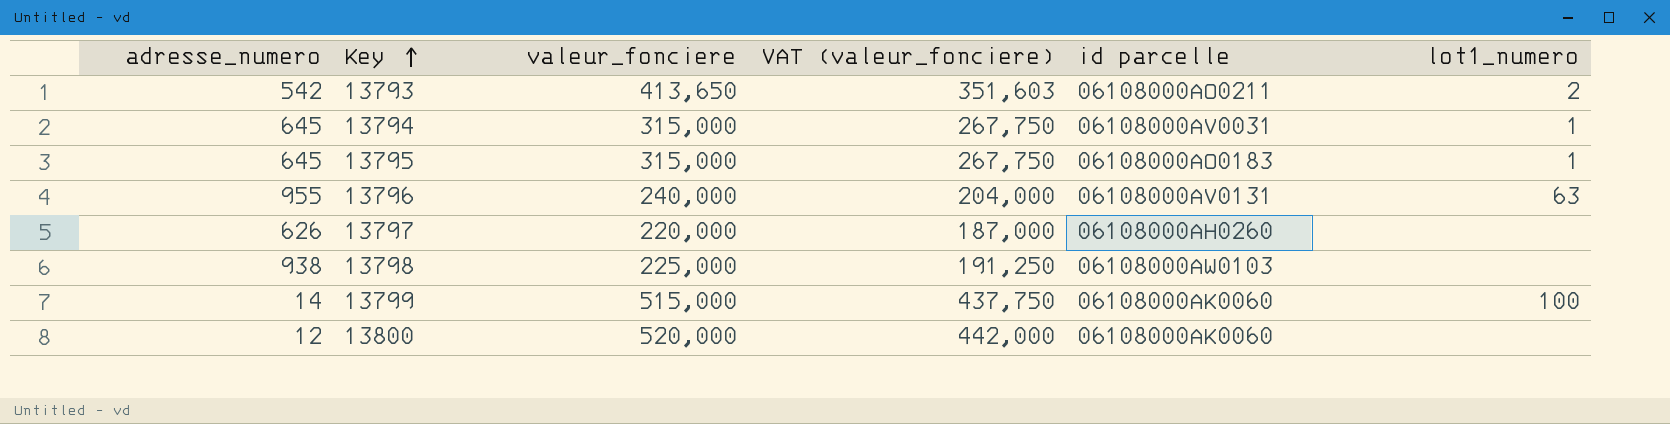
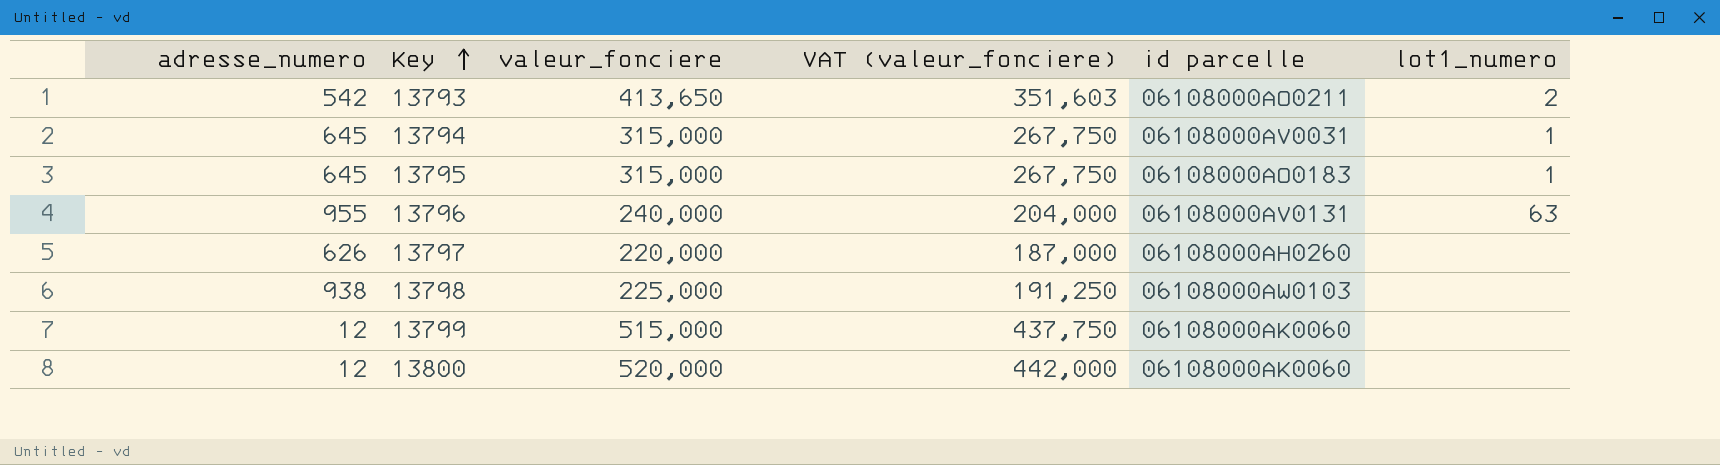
13799 | adresse_numero: 14 -> 12
13799 | lot1_numero: 100 -> none

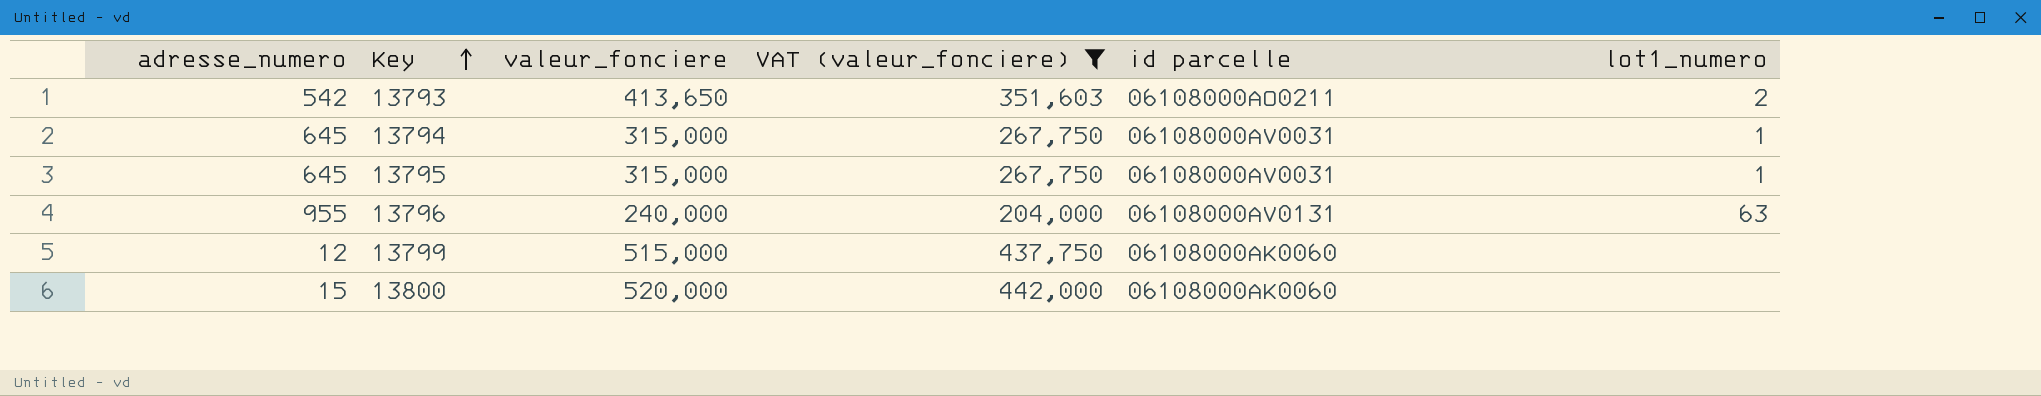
filter: none -> VAT (valeur_fonciere) >= 204,000
13795 | id parcelle: 06108000AO0183 -> 06108000AV0031
13800 | adresse_numero: 12 -> 15

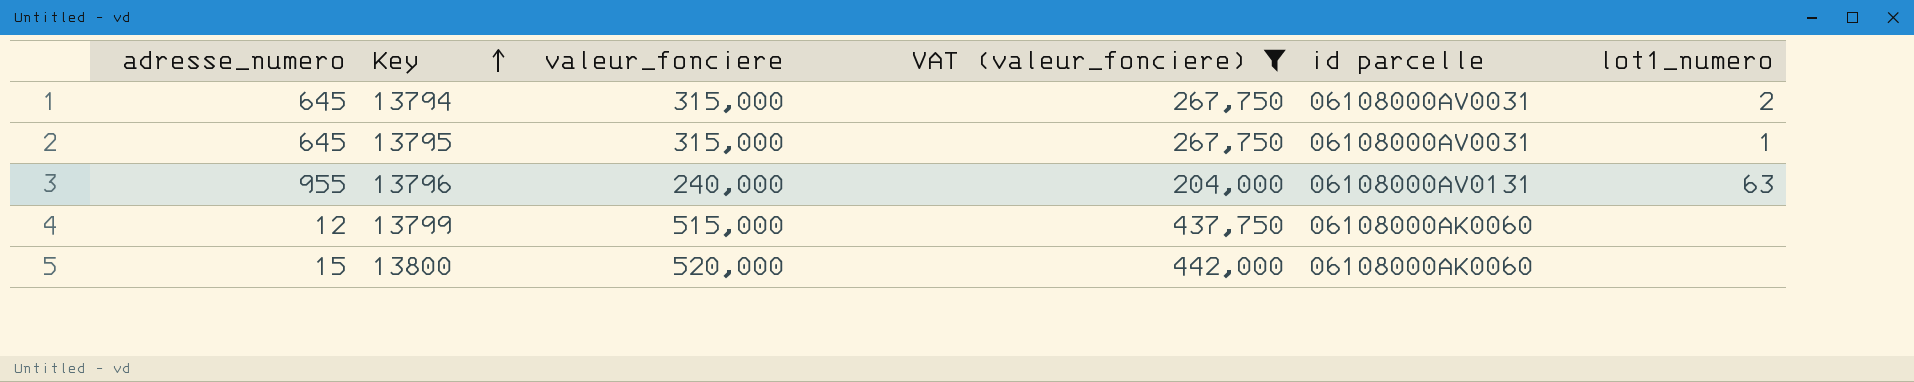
row 13793: 542 | 413,650 | 351,603 | 06108000AO0211 | 2 -> none
13794 | lot1_numero: 1 -> 2

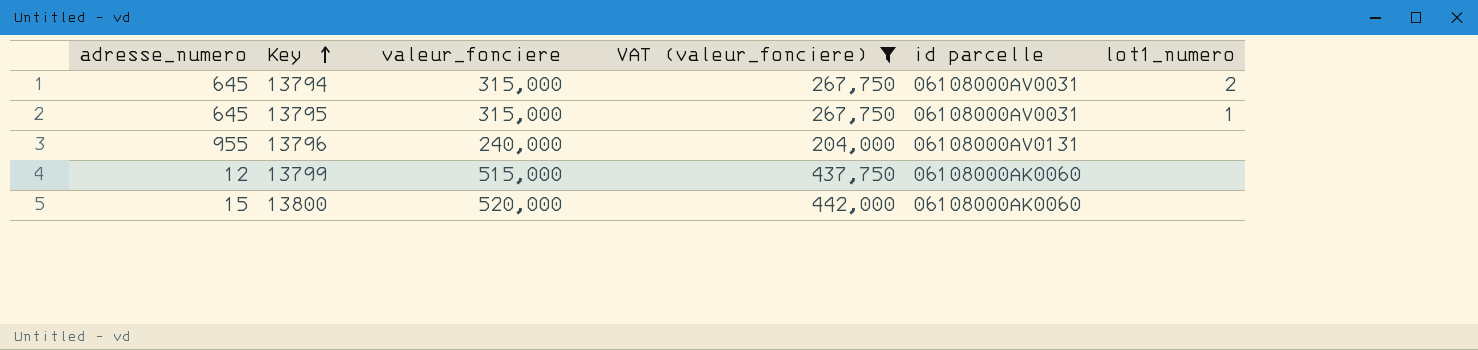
13796 | lot1_numero: 63 -> none

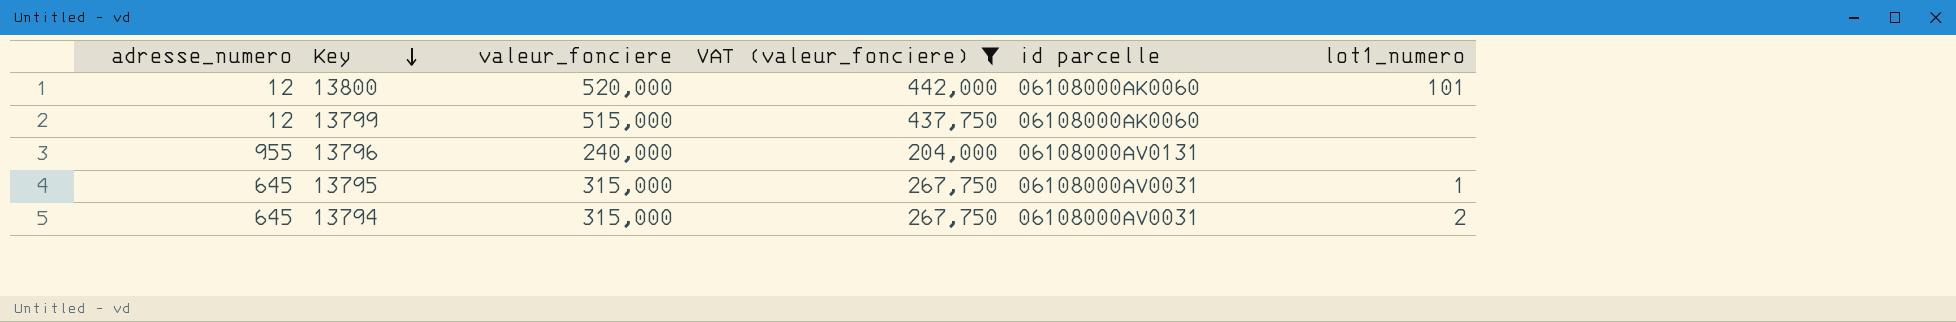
row order: Key ascending -> Key descending
13800 | adresse_numero: 15 -> 12
13800 | lot1_numero: none -> 101

